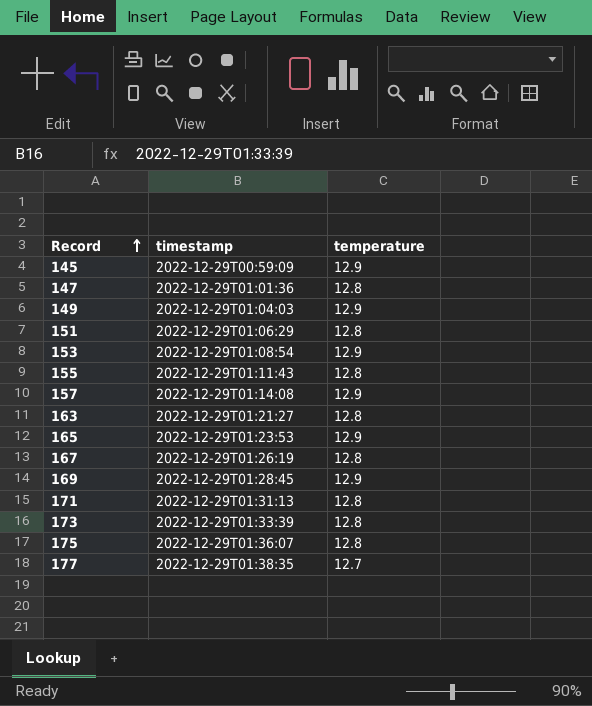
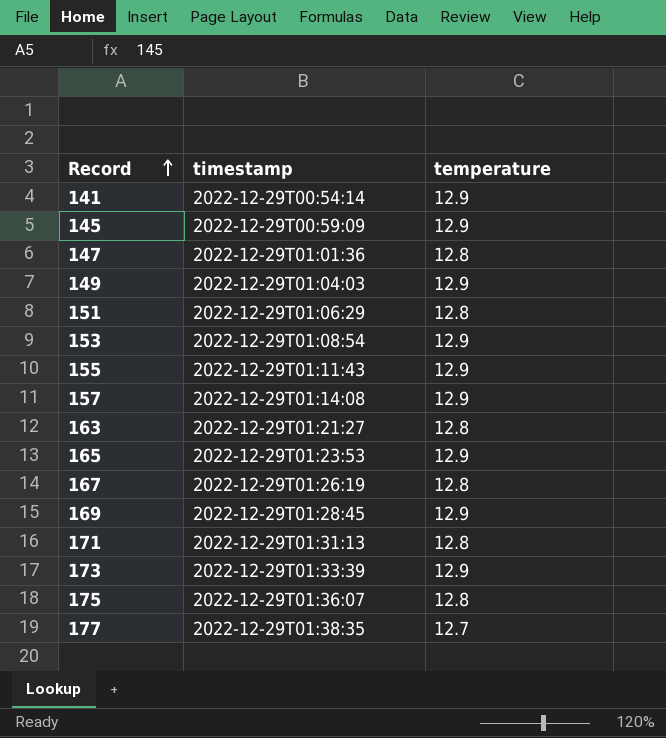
row 141: none -> 2022-12-29T00:54:14 | 12.9
155 | temperature: 12.8 -> 12.9
173 | temperature: 12.8 -> 12.9

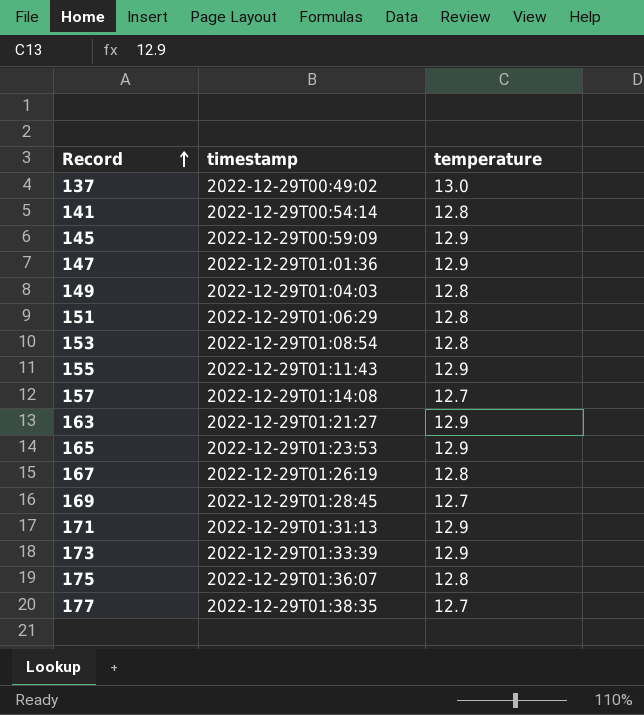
row 137: none -> 2022-12-29T00:49:02 | 13.0
141 | temperature: 12.9 -> 12.8
147 | temperature: 12.8 -> 12.9
149 | temperature: 12.9 -> 12.8
153 | temperature: 12.9 -> 12.8
157 | temperature: 12.9 -> 12.7
163 | temperature: 12.8 -> 12.9
169 | temperature: 12.9 -> 12.7
171 | temperature: 12.8 -> 12.9

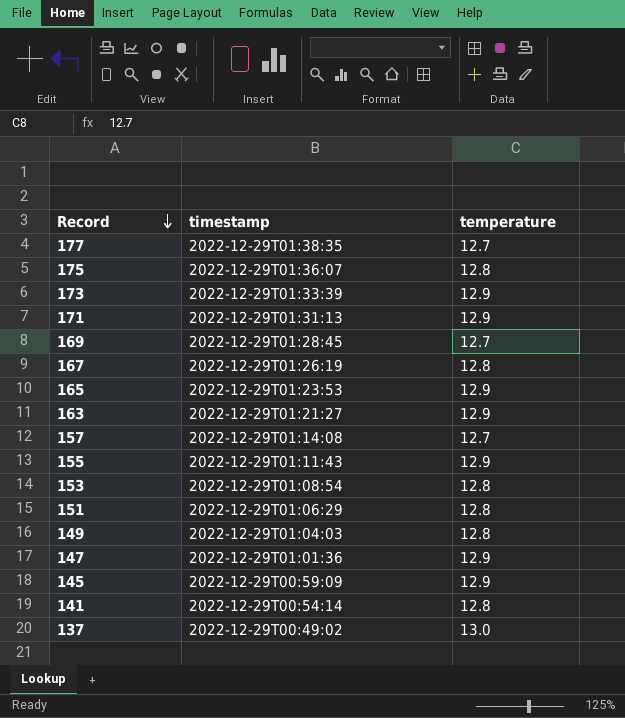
row order: Record ascending -> Record descending

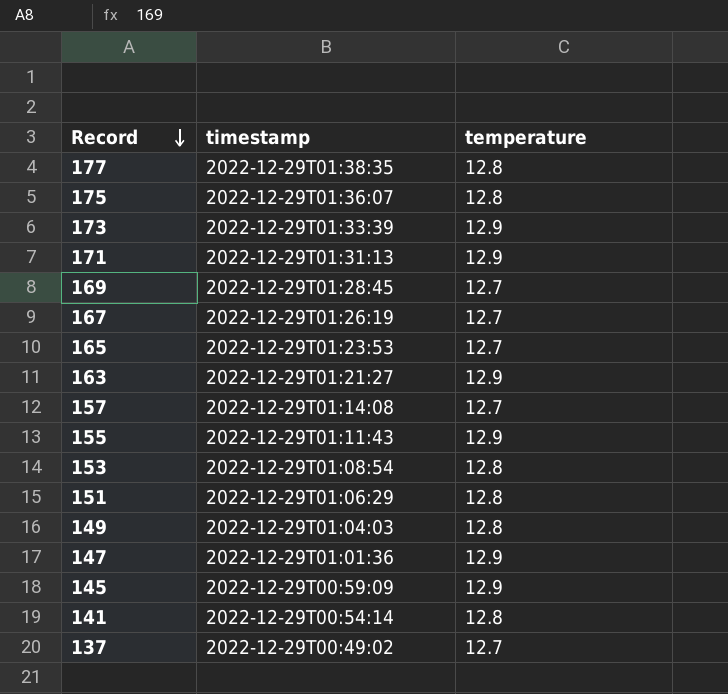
177 | temperature: 12.7 -> 12.8
167 | temperature: 12.8 -> 12.7
165 | temperature: 12.9 -> 12.7
137 | temperature: 13.0 -> 12.7

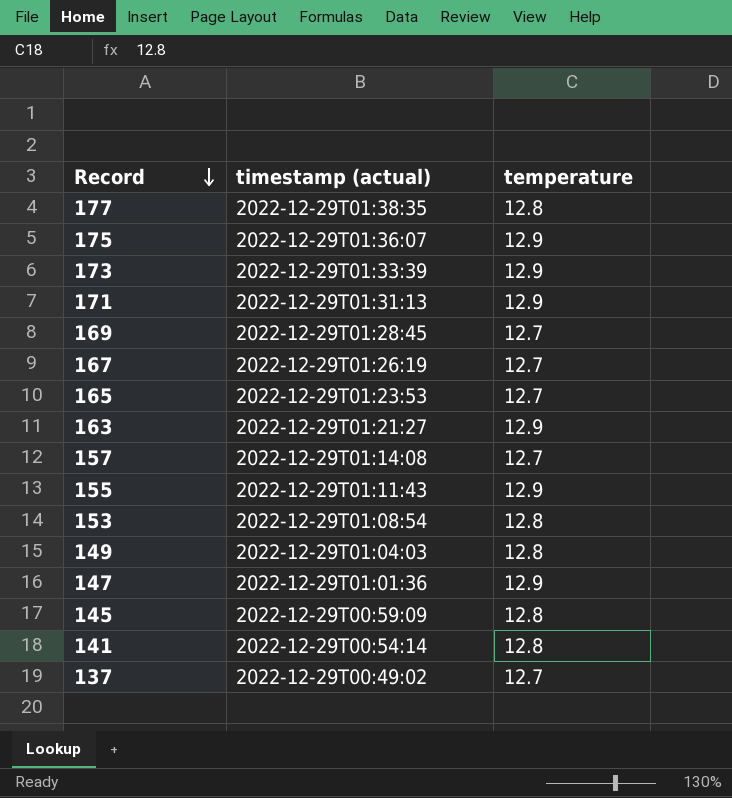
column name: timestamp -> timestamp (actual)
row 151: 2022-12-29T01:06:29 | 12.8 -> none
175 | temperature: 12.8 -> 12.9
145 | temperature: 12.9 -> 12.8

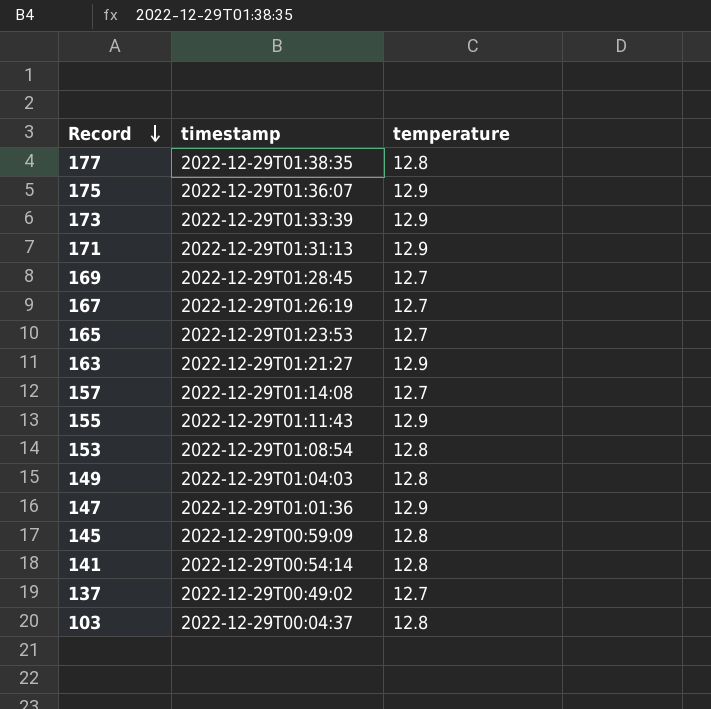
column name: timestamp (actual) -> timestamp
row 103: none -> 2022-12-29T00:04:37 | 12.8

